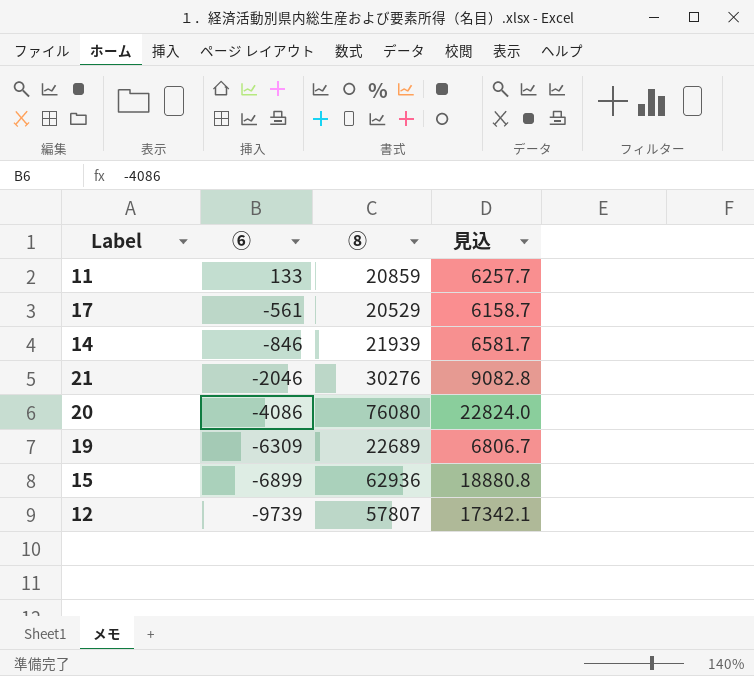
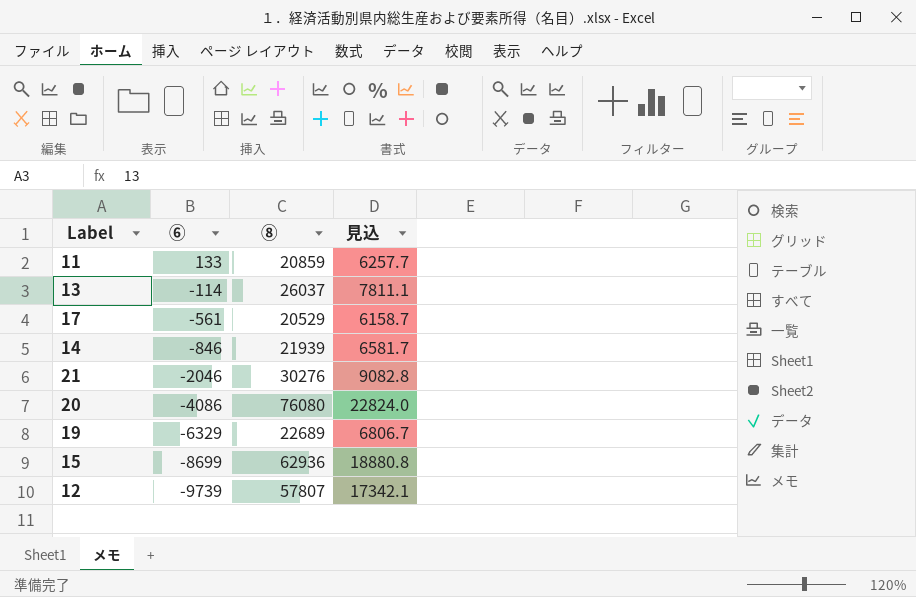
row 13: none -> -114 | 26037 | 7811.1
19 | ⑥: -6309 -> -6329
15 | ⑥: -6899 -> -8699

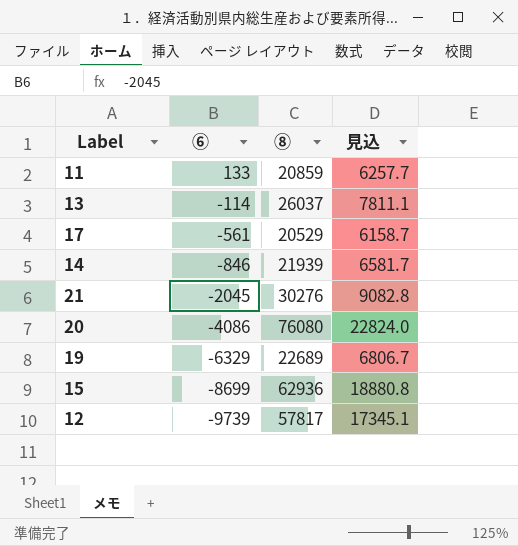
21 | ⑥: -2046 -> -2045
12 | ⑧: 57807 -> 57817
12 | 見込: 17342.1 -> 17345.1

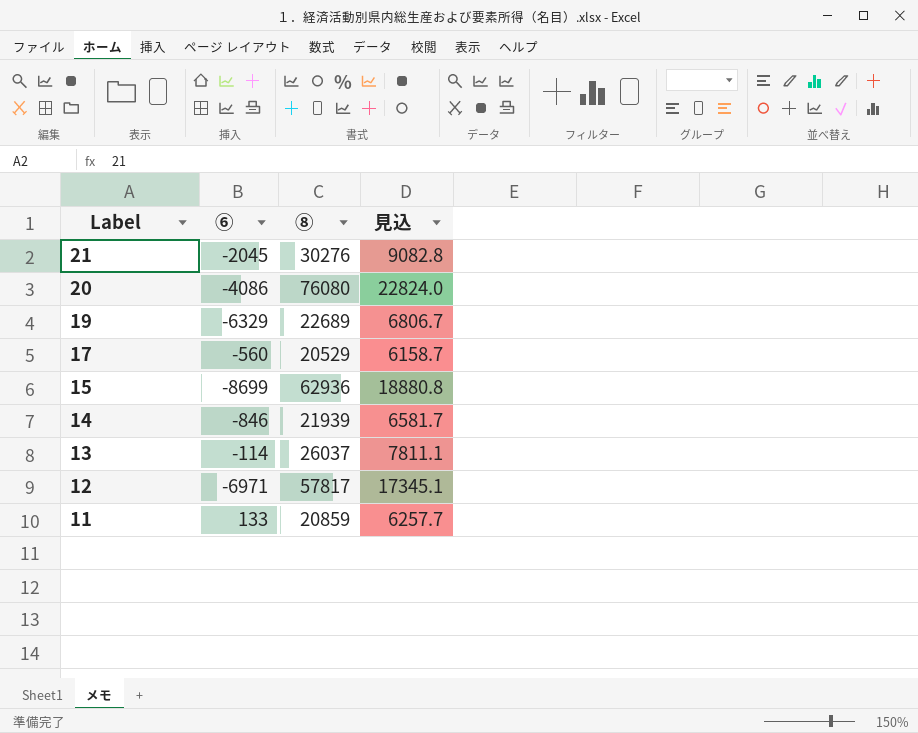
row order: ⑥ descending -> Label descending
17 | ⑥: -561 -> -560
12 | ⑥: -9739 -> -6971

